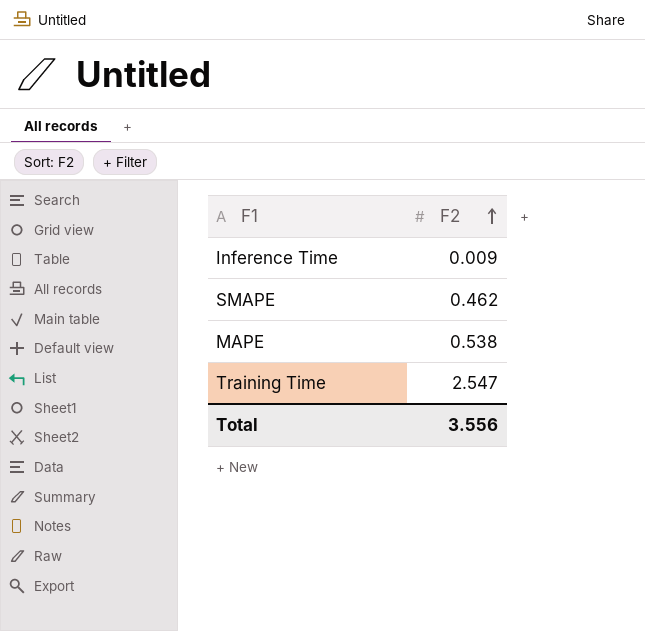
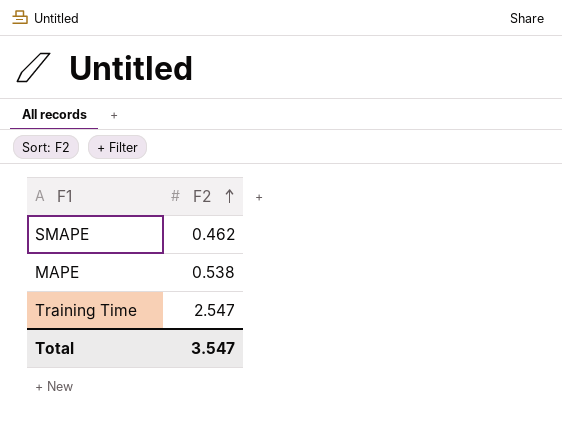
row Inference Time: 0.009 -> none
Total | F2: 3.556 -> 3.547

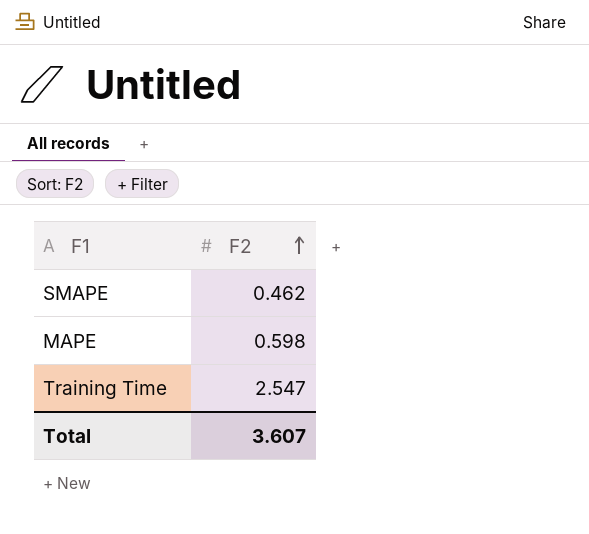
MAPE | F2: 0.538 -> 0.598
Total | F2: 3.547 -> 3.607

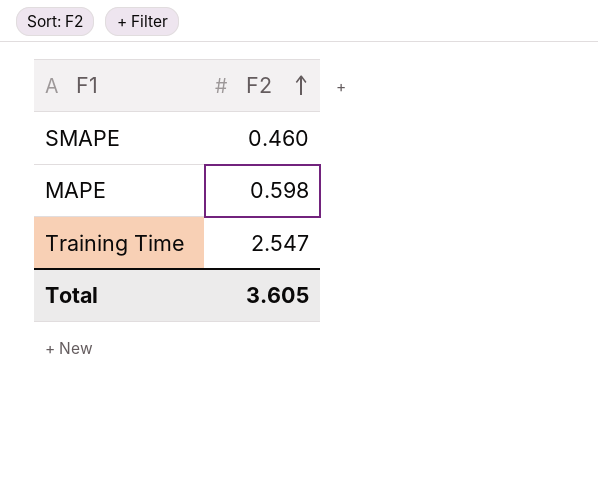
SMAPE | F2: 0.462 -> 0.460
Total | F2: 3.607 -> 3.605

